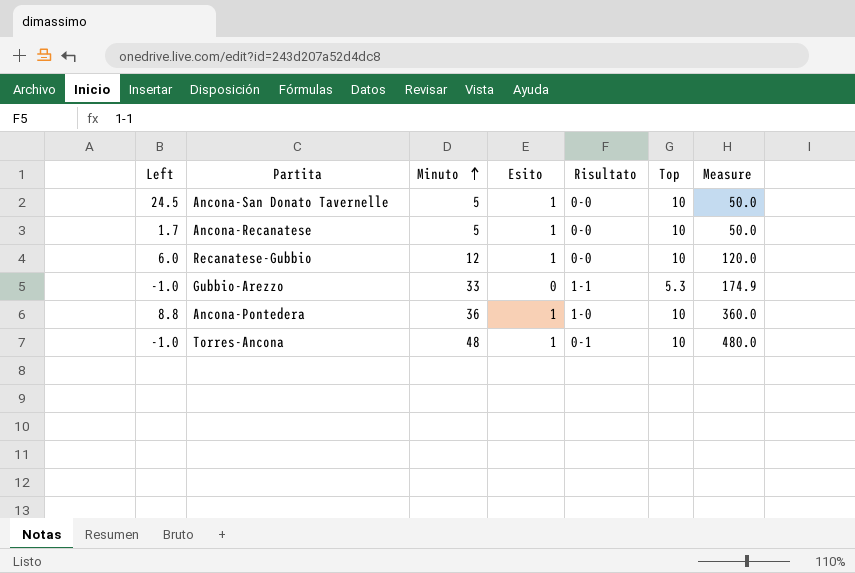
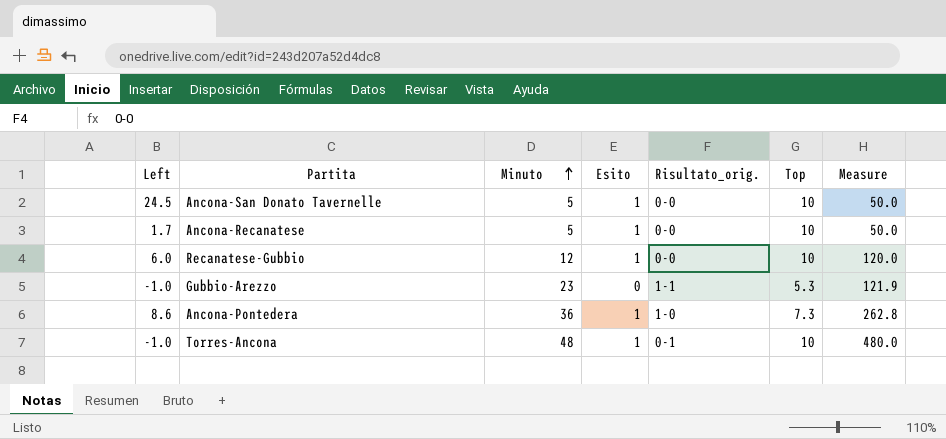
column name: Risultato -> Risultato_orig.
Gubbio-Arezzo | Minuto: 33 -> 23
Gubbio-Arezzo | Measure: 174.9 -> 121.9
Ancona-Pontedera | Left: 8.8 -> 8.6
Ancona-Pontedera | Top: 10 -> 7.3
Ancona-Pontedera | Measure: 360.0 -> 262.8

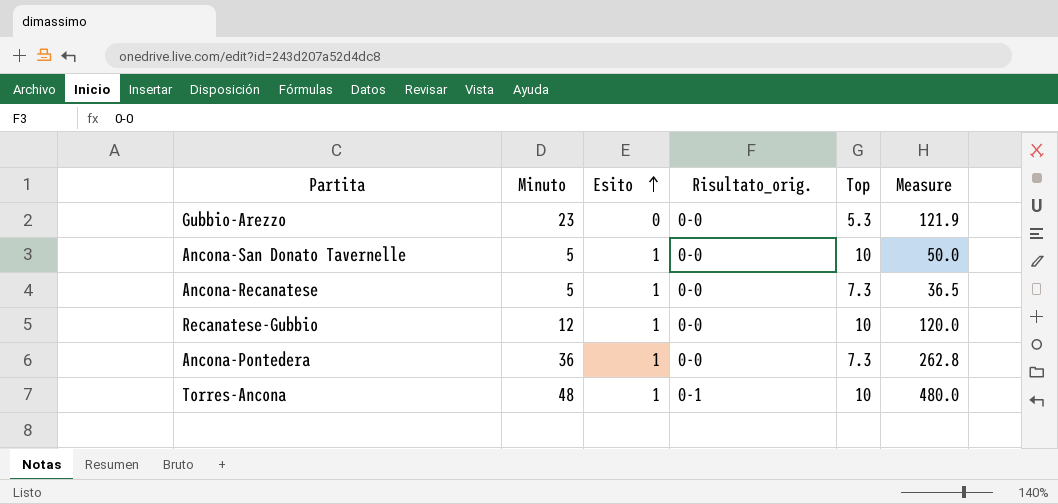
row order: Minuto ascending -> Esito ascending
column Left | position: 1 -> none
Gubbio-Arezzo | Risultato_orig.: 1-1 -> 0-0
Ancona-Recanatese | Top: 10 -> 7.3
Ancona-Recanatese | Measure: 50.0 -> 36.5
Ancona-Pontedera | Risultato_orig.: 1-0 -> 0-0

